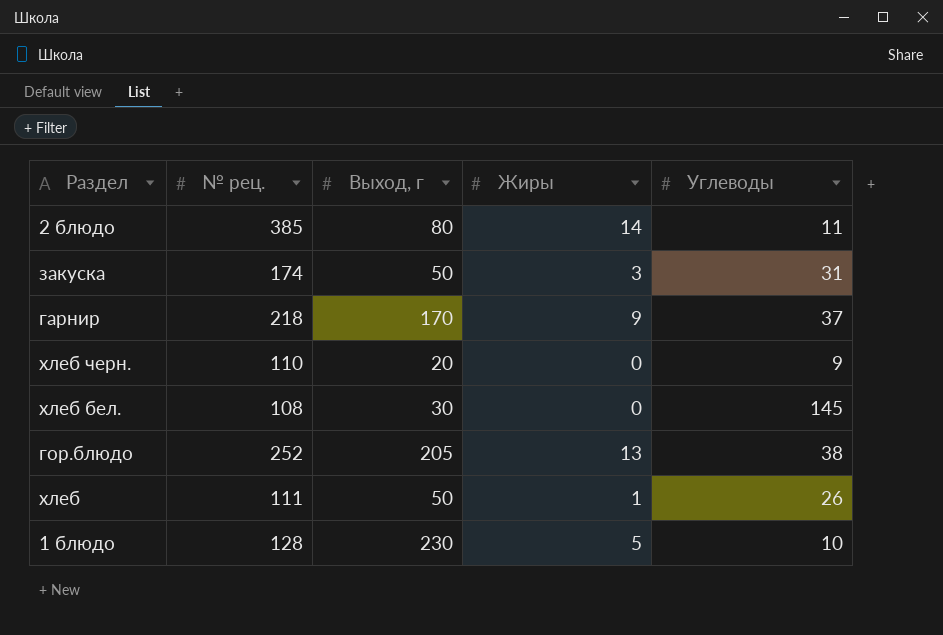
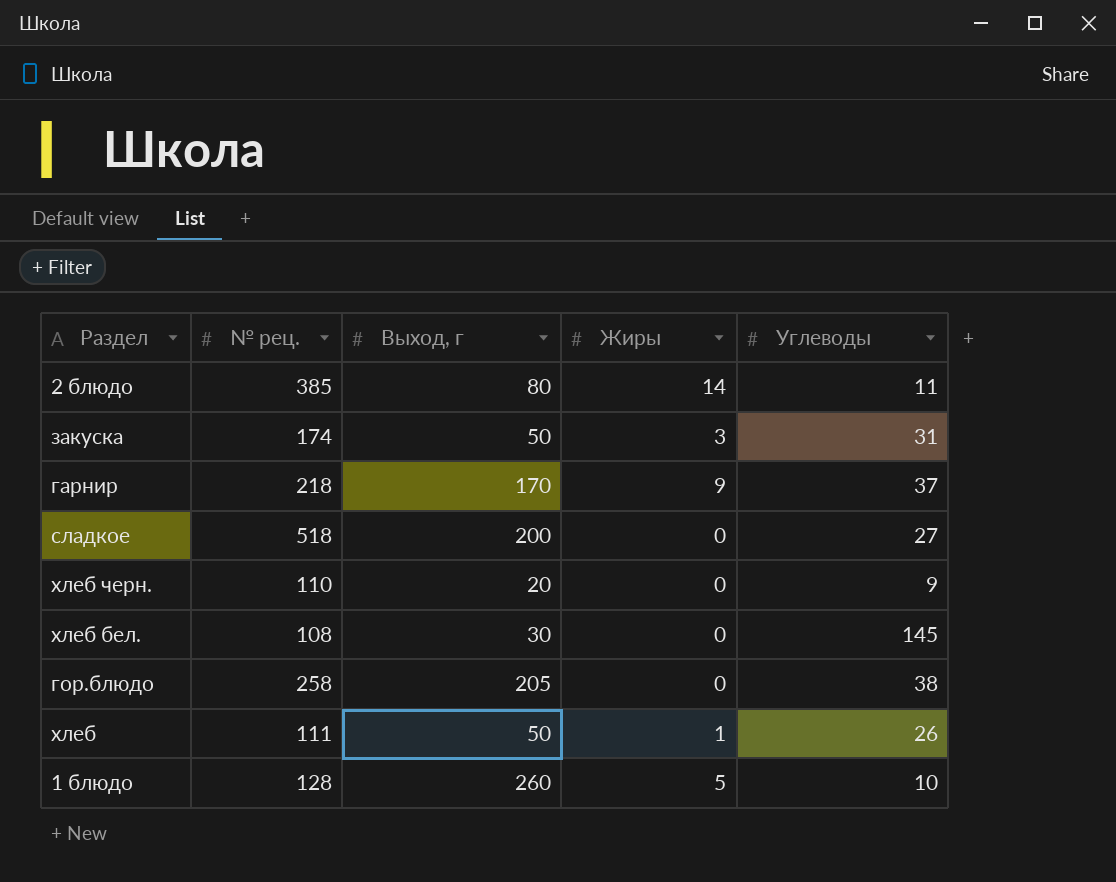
row сладкое: none -> 518 | 200 | 0 | 27
гор.блюдо | № рец.: 252 -> 258
гор.блюдо | Жиры: 13 -> 0
1 блюдо | Выход, г: 230 -> 260

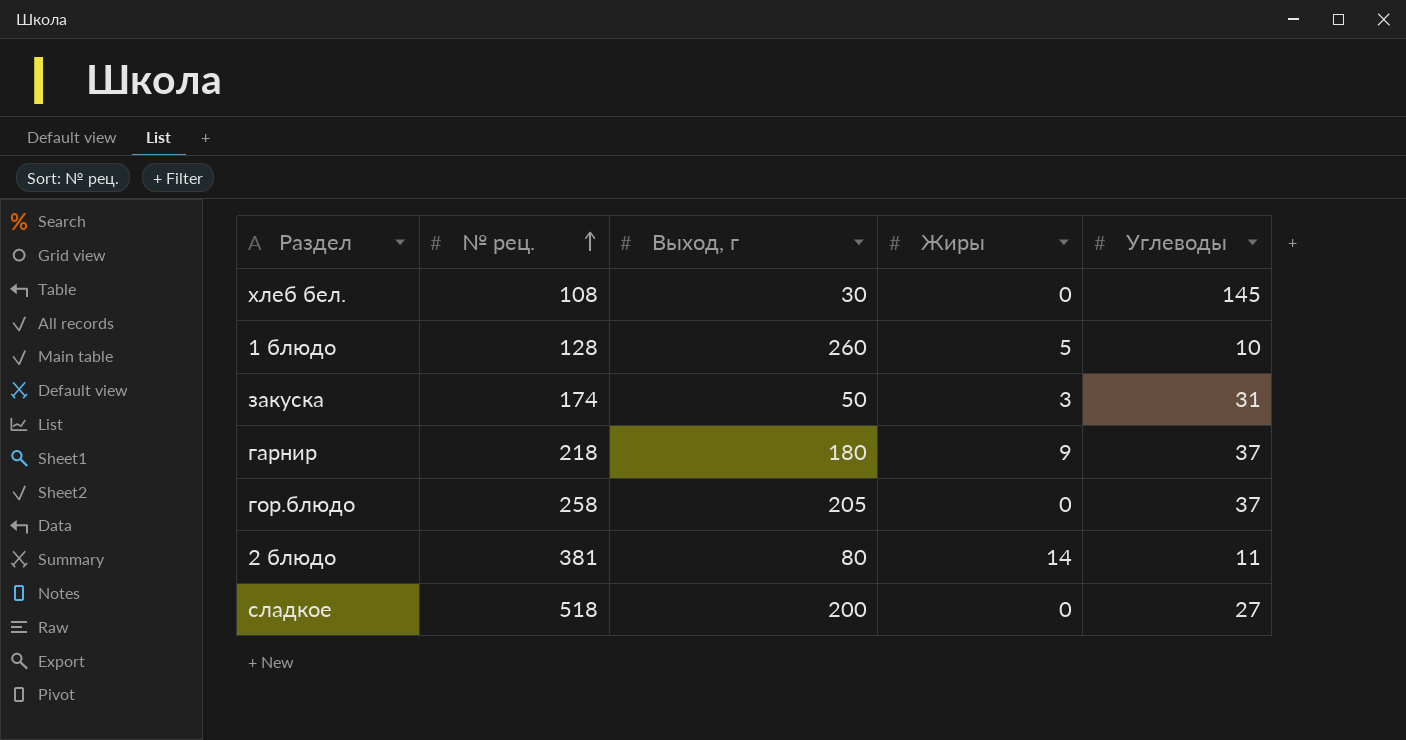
row order: none -> № рец. ascending
row хлеб черн.: 110 | 20 | 0 | 9 -> none
row хлеб: 111 | 50 | 1 | 26 -> none
гарнир | Выход, г: 170 -> 180
гор.блюдо | Углеводы: 38 -> 37
2 блюдо | № рец.: 385 -> 381

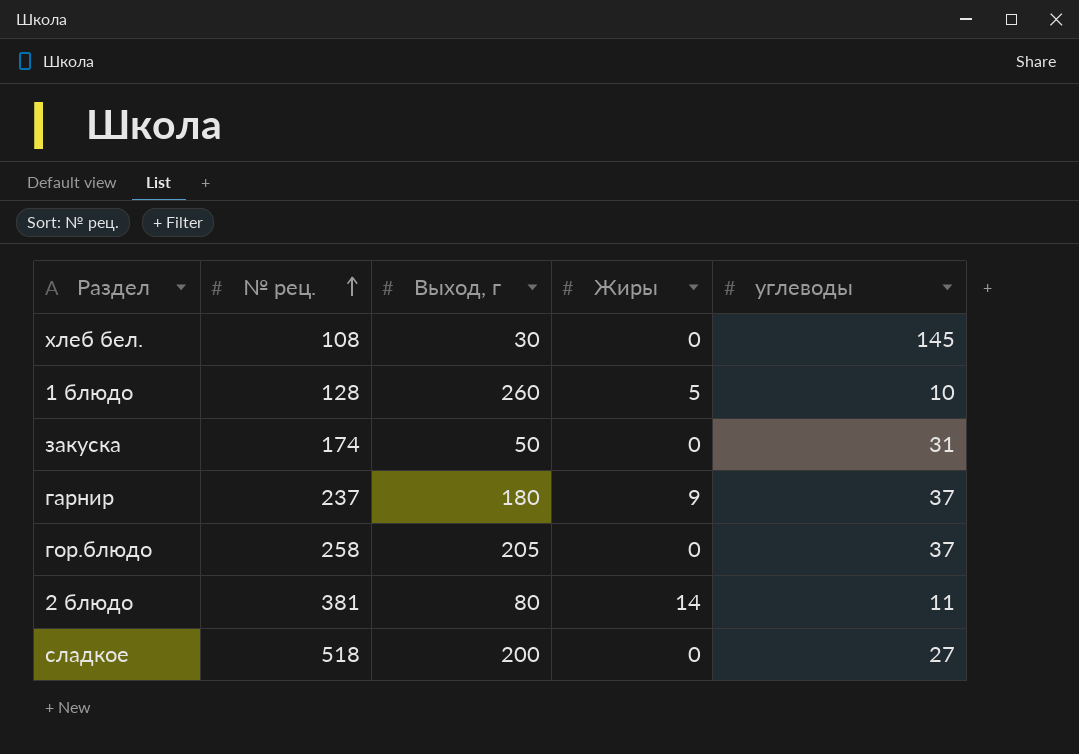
column name: Углеводы -> углеводы
закуска | Жиры: 3 -> 0
гарнир | № рец.: 218 -> 237

